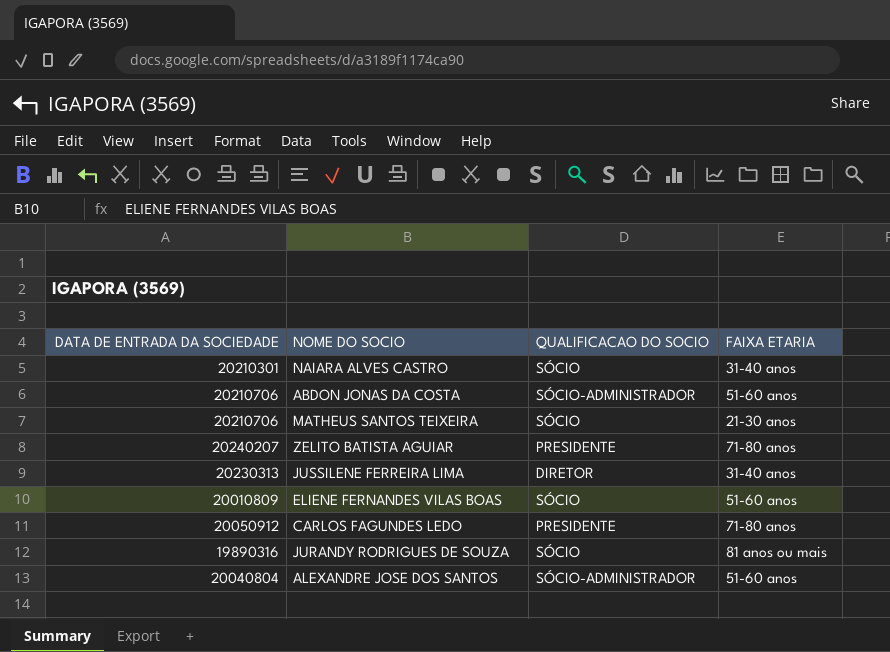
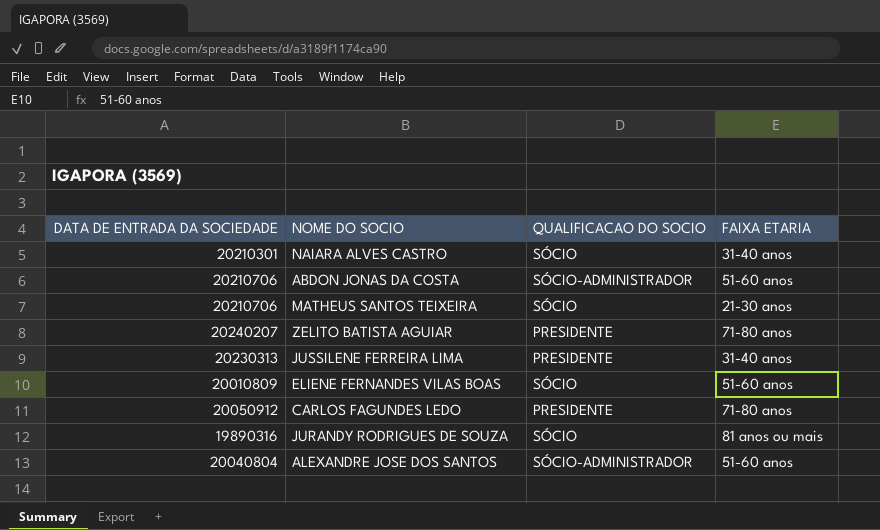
JUSSILENE FERREIRA LIMA | QUALIFICACAO DO SOCIO: DIRETOR -> PRESIDENTE

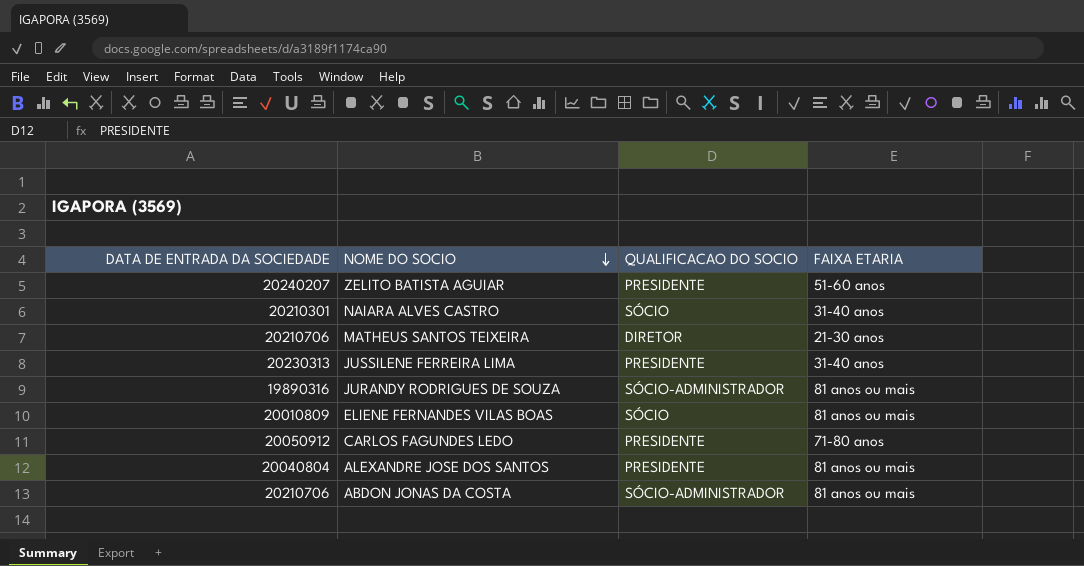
row order: none -> NOME DO SOCIO descending
ZELITO BATISTA AGUIAR | FAIXA ETARIA: 71-80 anos -> 51-60 anos
MATHEUS SANTOS TEIXEIRA | QUALIFICACAO DO SOCIO: SÓCIO -> DIRETOR
JURANDY RODRIGUES DE SOUZA | QUALIFICACAO DO SOCIO: SÓCIO -> SÓCIO-ADMINISTRADOR
ELIENE FERNANDES VILAS BOAS | FAIXA ETARIA: 51-60 anos -> 81 anos ou mais
ALEXANDRE JOSE DOS SANTOS | QUALIFICACAO DO SOCIO: SÓCIO-ADMINISTRADOR -> PRESIDENTE
ALEXANDRE JOSE DOS SANTOS | FAIXA ETARIA: 51-60 anos -> 81 anos ou mais
ABDON JONAS DA COSTA | FAIXA ETARIA: 51-60 anos -> 81 anos ou mais

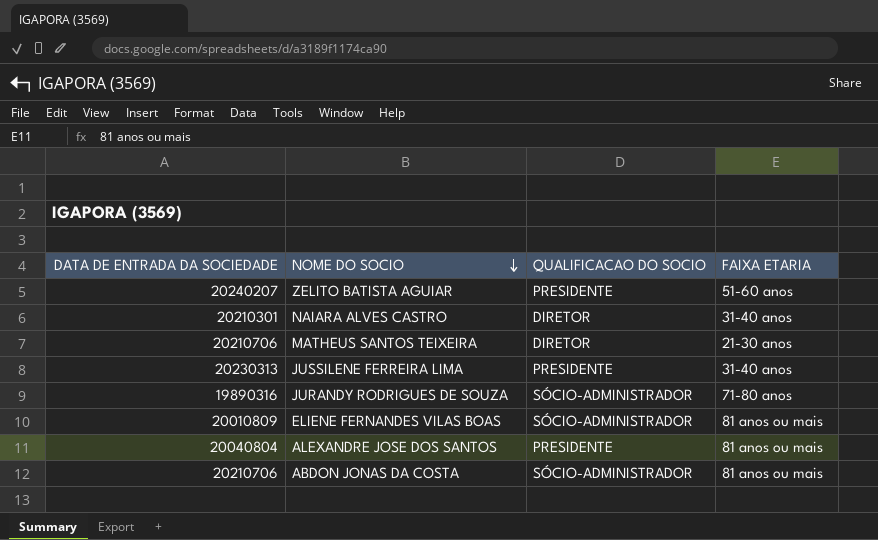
row CARLOS FAGUNDES LEDO: 20050912 | PRESIDENTE | 71-80 anos -> none
NAIARA ALVES CASTRO | QUALIFICACAO DO SOCIO: SÓCIO -> DIRETOR
JURANDY RODRIGUES DE SOUZA | FAIXA ETARIA: 81 anos ou mais -> 71-80 anos
ELIENE FERNANDES VILAS BOAS | QUALIFICACAO DO SOCIO: SÓCIO -> SÓCIO-ADMINISTRADOR

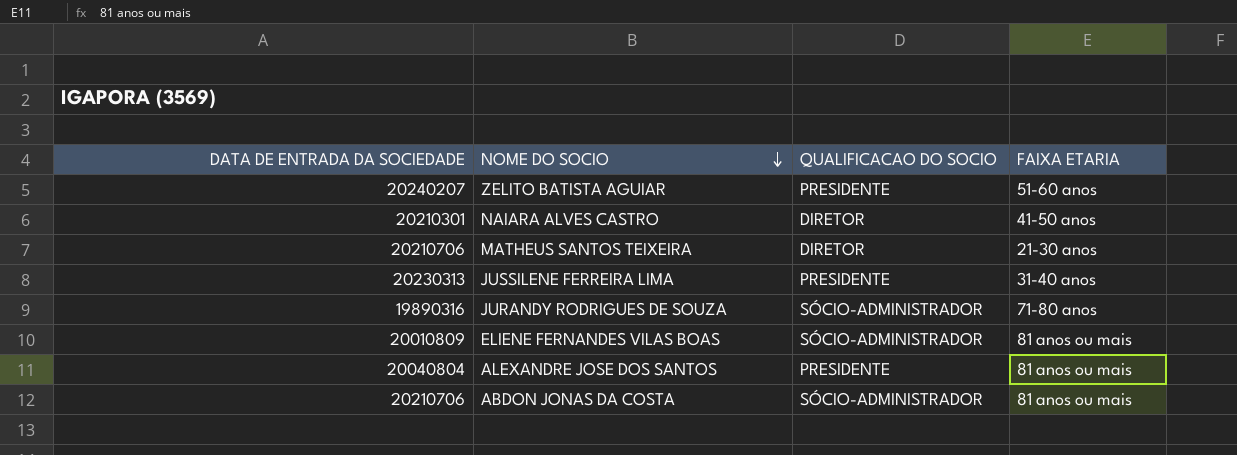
NAIARA ALVES CASTRO | FAIXA ETARIA: 31-40 anos -> 41-50 anos

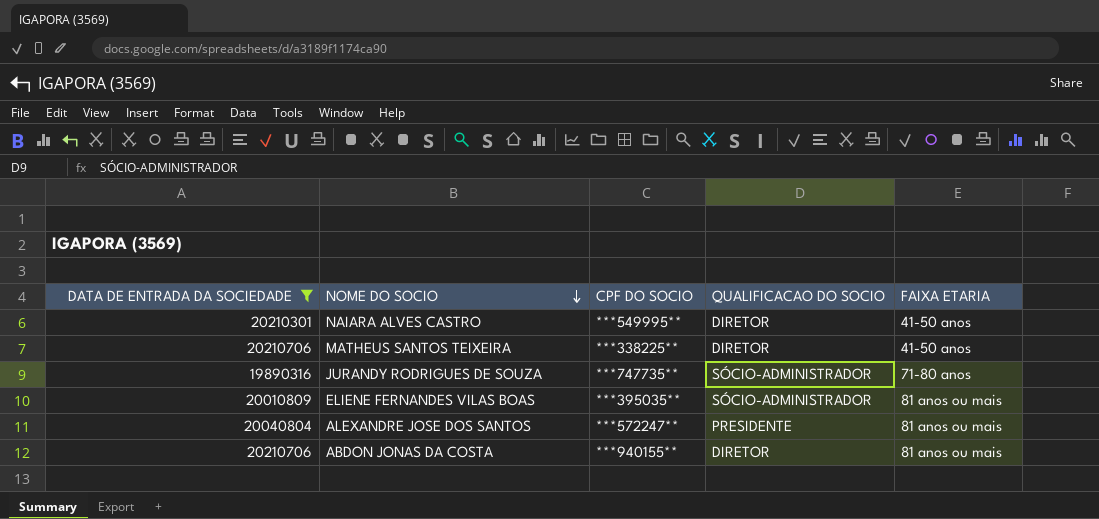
filter: none -> DATA DE ENTRADA DA SOCIEDADE <= 20210706
column CPF DO SOCIO | position: none -> 3
MATHEUS SANTOS TEIXEIRA | FAIXA ETARIA: 21-30 anos -> 41-50 anos
ABDON JONAS DA COSTA | QUALIFICACAO DO SOCIO: SÓCIO-ADMINISTRADOR -> DIRETOR

